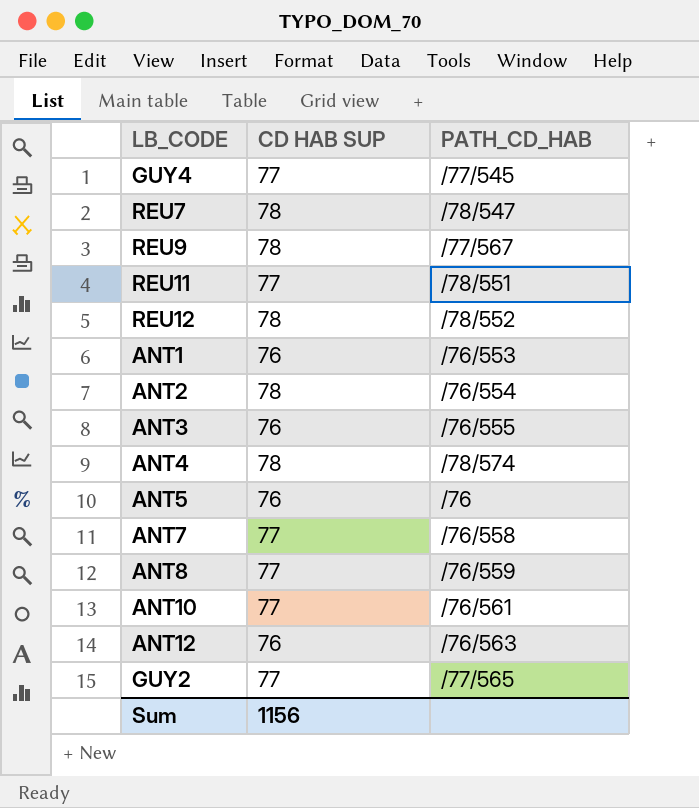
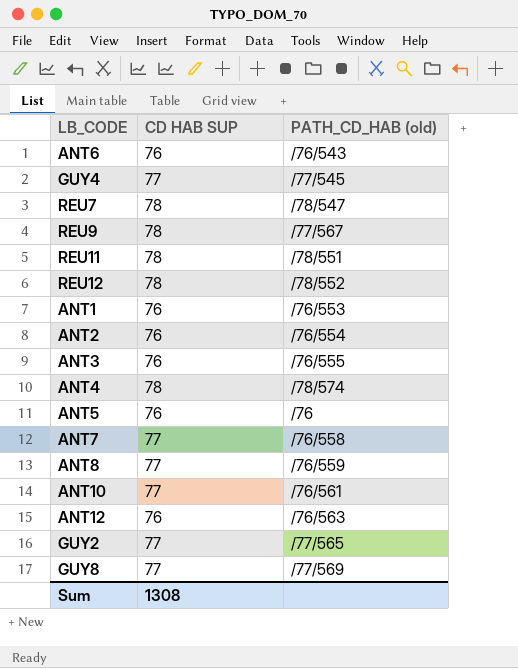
column name: PATH_CD_HAB -> PATH_CD_HAB (old)
row ANT6: none -> 76 | /76/543
REU11 | CD HAB SUP: 77 -> 78
ANT2 | CD HAB SUP: 78 -> 76
row GUY8: none -> 77 | /77/569
Sum | CD HAB SUP: 1156 -> 1308

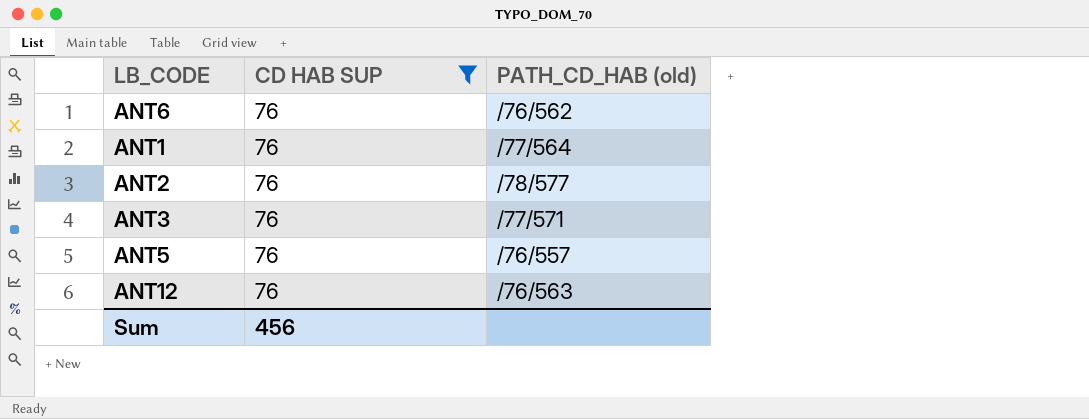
filter: none -> CD HAB SUP = 76
ANT6 | PATH_CD_HAB (old): /76/543 -> /76/562
ANT1 | PATH_CD_HAB (old): /76/553 -> /77/564
ANT2 | PATH_CD_HAB (old): /76/554 -> /78/577
ANT3 | PATH_CD_HAB (old): /76/555 -> /77/571
ANT5 | PATH_CD_HAB (old): /76 -> /76/557
Sum | CD HAB SUP: 1308 -> 456

